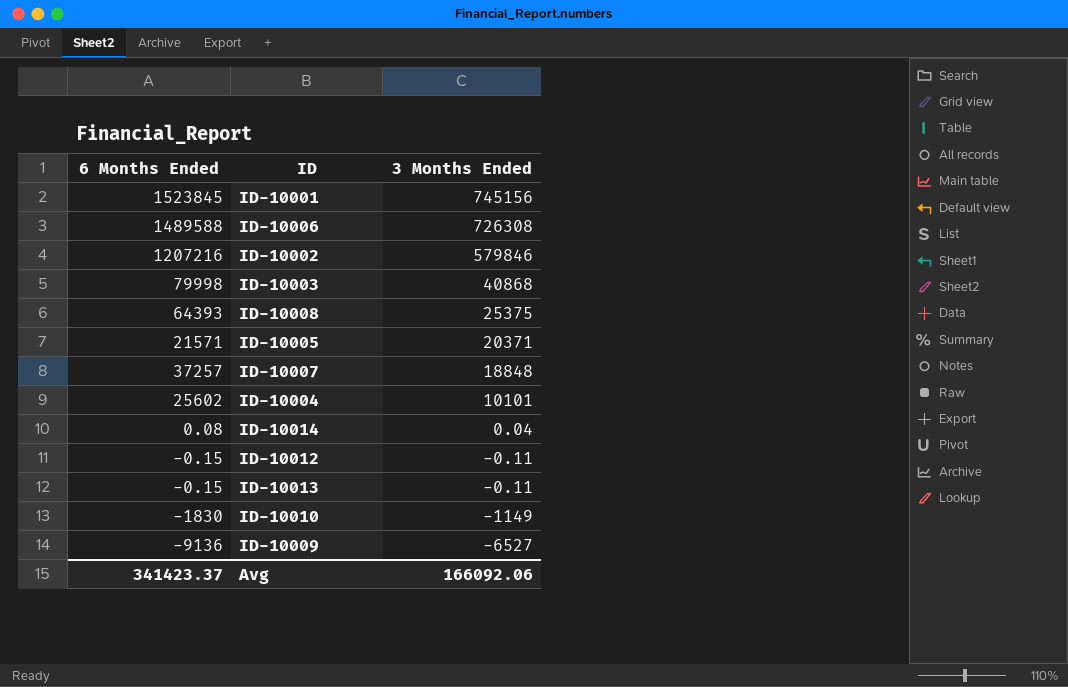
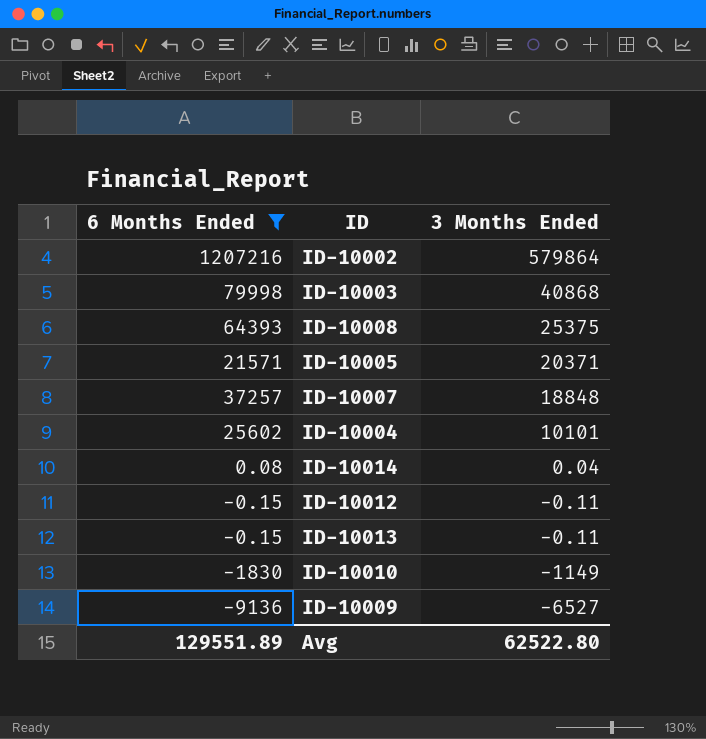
filter: none -> 6 Months Ended <= 1207216
ID-10002 | 3 Months Ended: 579846 -> 579864
Avg | 6 Months Ended: 341423.37 -> 129551.89
Avg | 3 Months Ended: 166092.06 -> 62522.80

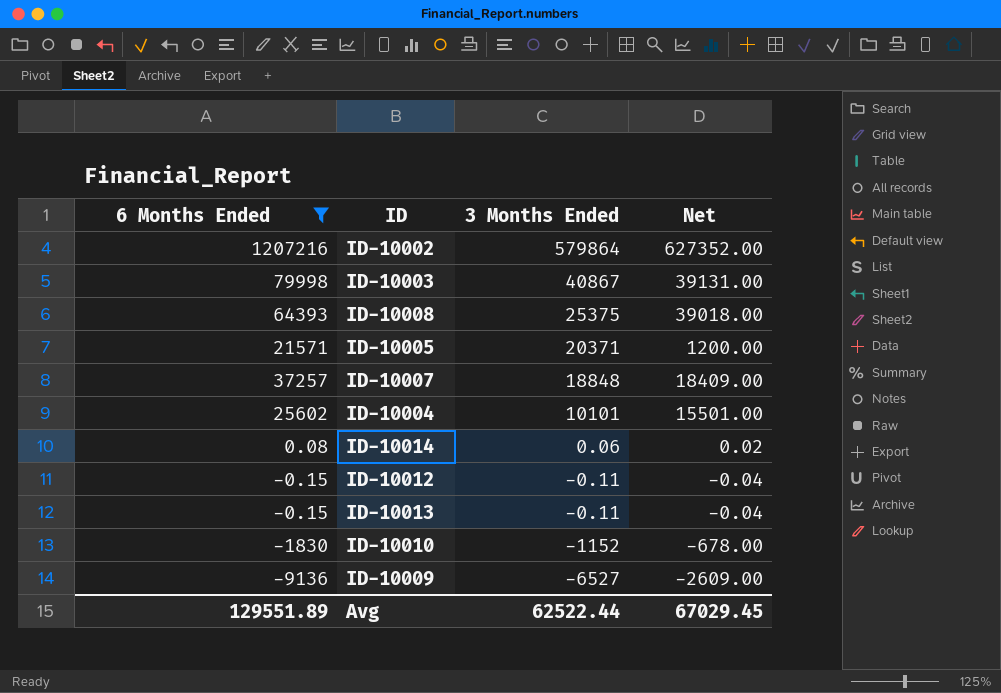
column Net | formula: none -> [6 Months Ended] - [3 Months Ended]
ID-10003 | 3 Months Ended: 40868 -> 40867
ID-10014 | 3 Months Ended: 0.04 -> 0.06
ID-10010 | 3 Months Ended: -1149 -> -1152
Avg | 3 Months Ended: 62522.80 -> 62522.44

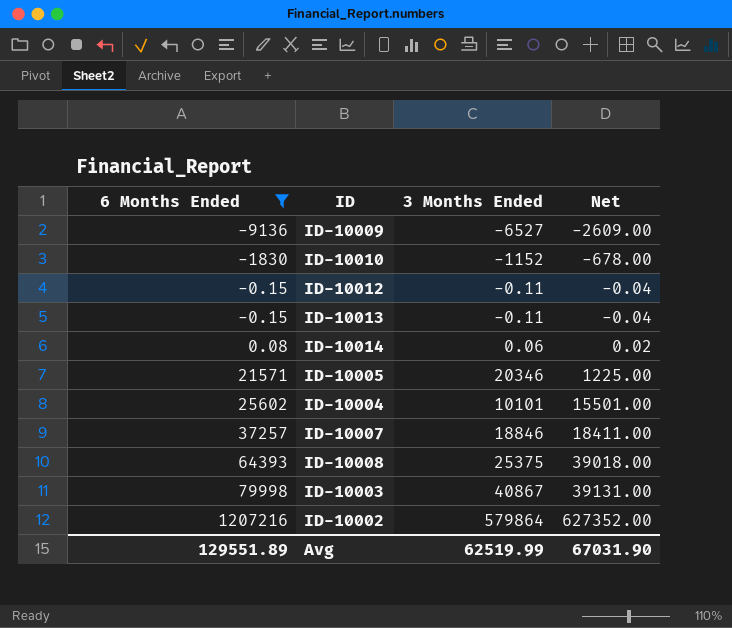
row order: 3 Months Ended descending -> 6 Months Ended ascending
ID-10005 | 3 Months Ended: 20371 -> 20346
ID-10005 | Net: 1200.00 -> 1225.00
ID-10007 | 3 Months Ended: 18848 -> 18846
ID-10007 | Net: 18409.00 -> 18411.00
Avg | 3 Months Ended: 62522.44 -> 62519.99
Avg | Net: 67029.45 -> 67031.90

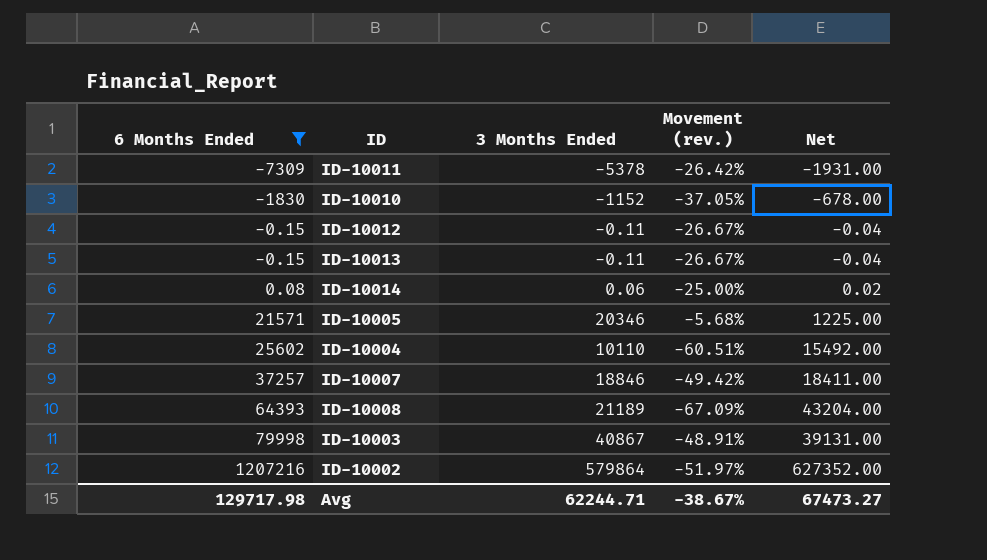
column Movement (rev.) | formula: none -> ([3 Months Ended] - [6 Months Ended]) / [6 Months Ended]
row ID-10009: -9136 | -6527 | -2609.00 -> none
row ID-10011: none -> -7309 | -5378 | -26.42% | -1931.00
ID-10004 | 3 Months Ended: 10101 -> 10110
ID-10004 | Net: 15501.00 -> 15492.00
ID-10008 | 3 Months Ended: 25375 -> 21189
ID-10008 | Net: 39018.00 -> 43204.00
Avg | 6 Months Ended: 129551.89 -> 129717.98
Avg | 3 Months Ended: 62519.99 -> 62244.71
Avg | Net: 67031.90 -> 67473.27

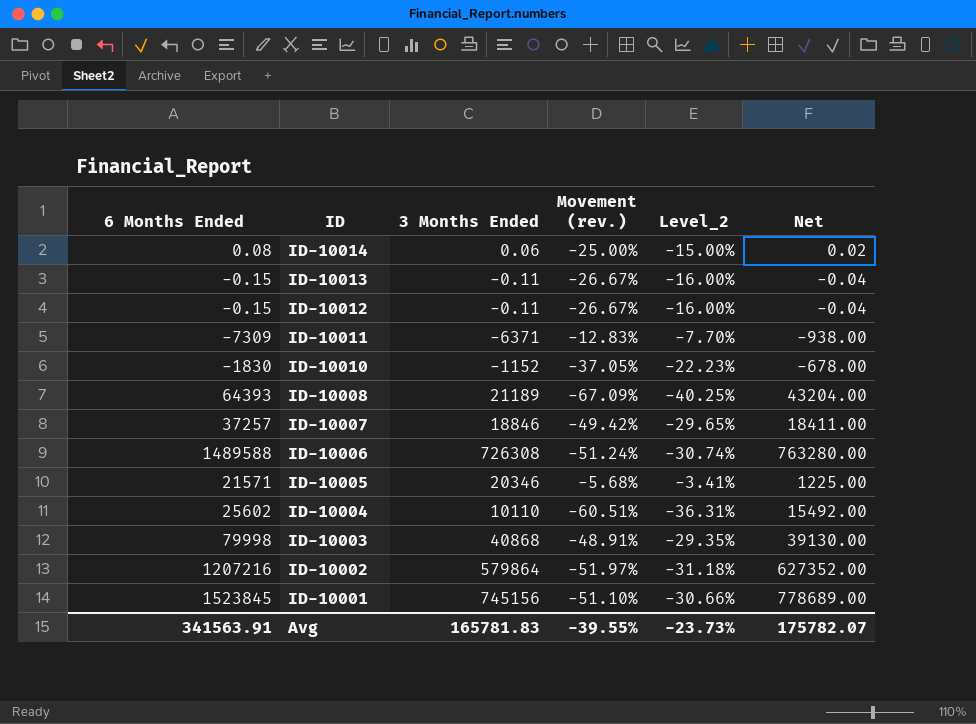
filter: 6 Months Ended <= 1207216 -> none
row order: 6 Months Ended ascending -> ID descending
column Level_2 | formula: none -> [Movement (rev.)] * 0.6
ID-10011 | 3 Months Ended: -5378 -> -6371
ID-10011 | Movement (rev.): -26.42% -> -12.83%
ID-10011 | Net: -1931.00 -> -938.00
ID-10003 | 3 Months Ended: 40867 -> 40868
ID-10003 | Net: 39131.00 -> 39130.00
Avg | 6 Months Ended: 129717.98 -> 341563.91
Avg | 3 Months Ended: 62244.71 -> 165781.83
Avg | Movement (rev.): -38.67% -> -39.55%
Avg | Net: 67473.27 -> 175782.07

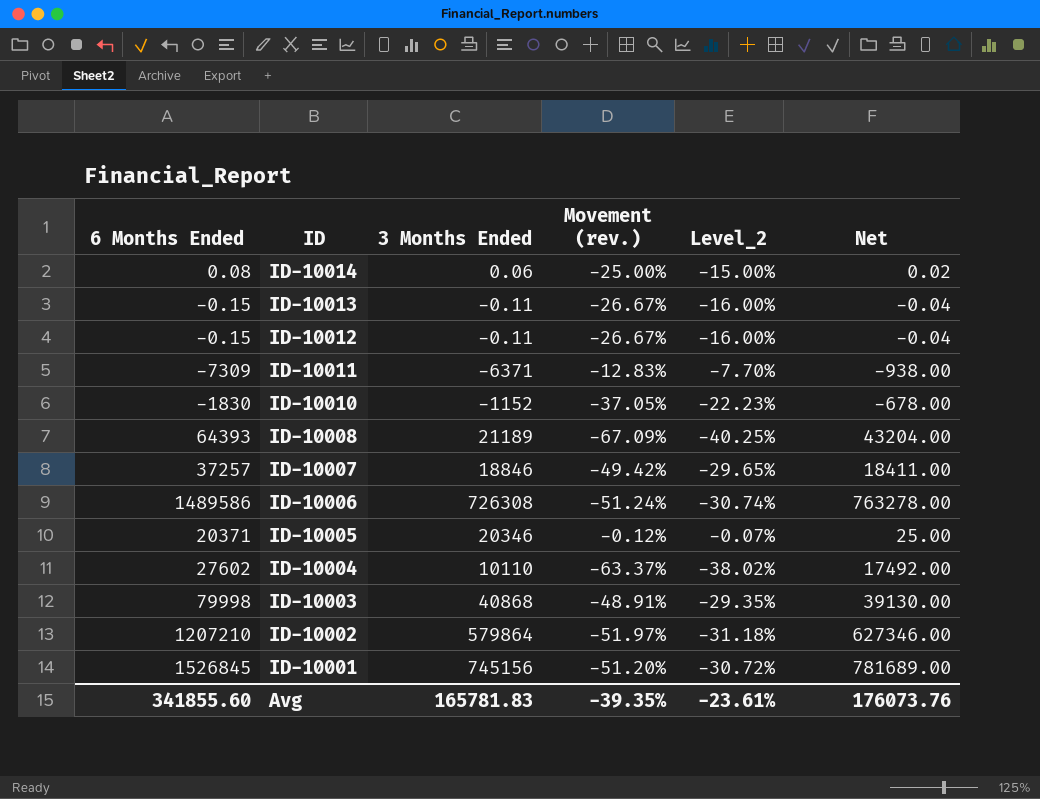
ID-10006 | 6 Months Ended: 1489588 -> 1489586
ID-10006 | Net: 763280.00 -> 763278.00
ID-10005 | 6 Months Ended: 21571 -> 20371
ID-10005 | Movement (rev.): -5.68% -> -0.12%
ID-10005 | Level_2: -3.41% -> -0.07%
ID-10005 | Net: 1225.00 -> 25.00
ID-10004 | 6 Months Ended: 25602 -> 27602
ID-10004 | Movement (rev.): -60.51% -> -63.37%
ID-10004 | Level_2: -36.31% -> -38.02%
ID-10004 | Net: 15492.00 -> 17492.00
ID-10002 | 6 Months Ended: 1207216 -> 1207210
ID-10002 | Net: 627352.00 -> 627346.00
ID-10001 | 6 Months Ended: 1523845 -> 1526845
ID-10001 | Movement (rev.): -51.10% -> -51.20%
ID-10001 | Level_2: -30.66% -> -30.72%
ID-10001 | Net: 778689.00 -> 781689.00
Avg | 6 Months Ended: 341563.91 -> 341855.60
Avg | Movement (rev.): -39.55% -> -39.35%
Avg | Level_2: -23.73% -> -23.61%
Avg | Net: 175782.07 -> 176073.76

